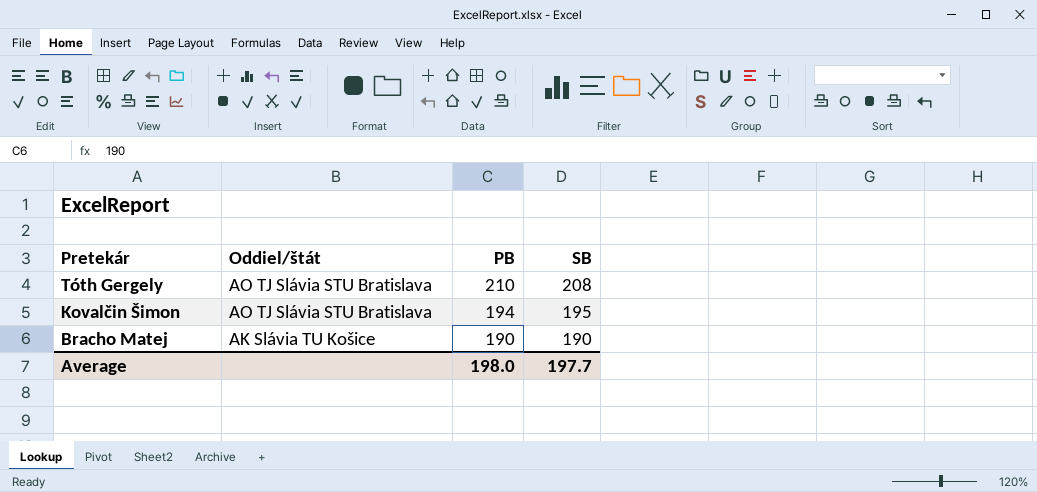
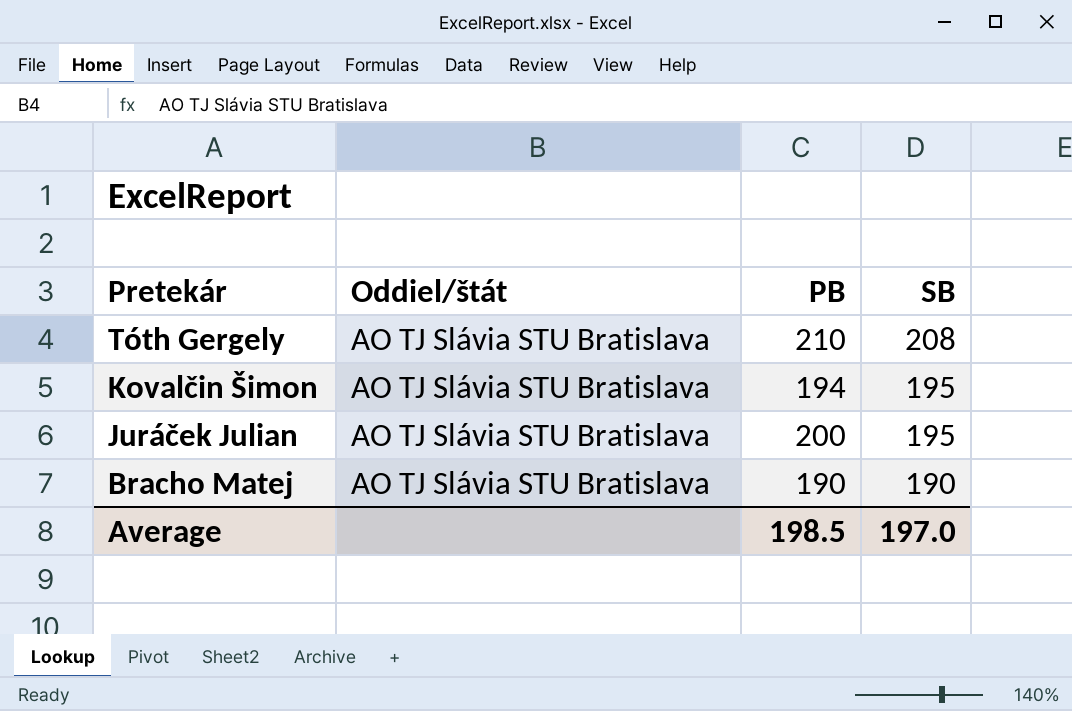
row Juráček Julian: none -> AO TJ Slávia STU Bratislava | 200 | 195
Bracho Matej | Oddiel/štát: AK Slávia TU Košice -> AO TJ Slávia STU Bratislava
Average | PB: 198.0 -> 198.5
Average | SB: 197.7 -> 197.0

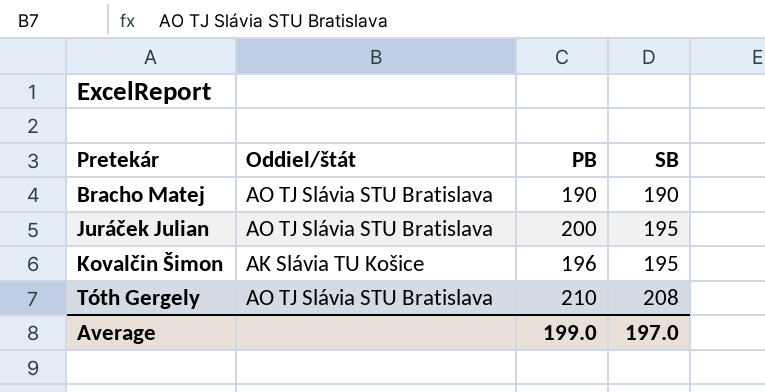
row order: Pretekár descending -> Pretekár ascending
Kovalčin Šimon | Oddiel/štát: AO TJ Slávia STU Bratislava -> AK Slávia TU Košice
Kovalčin Šimon | PB: 194 -> 196
Average | PB: 198.5 -> 199.0

